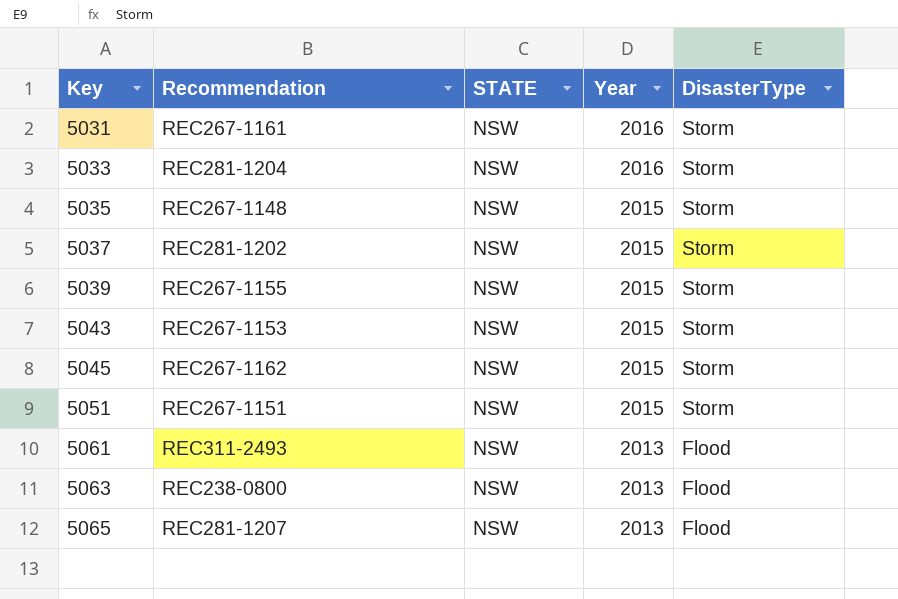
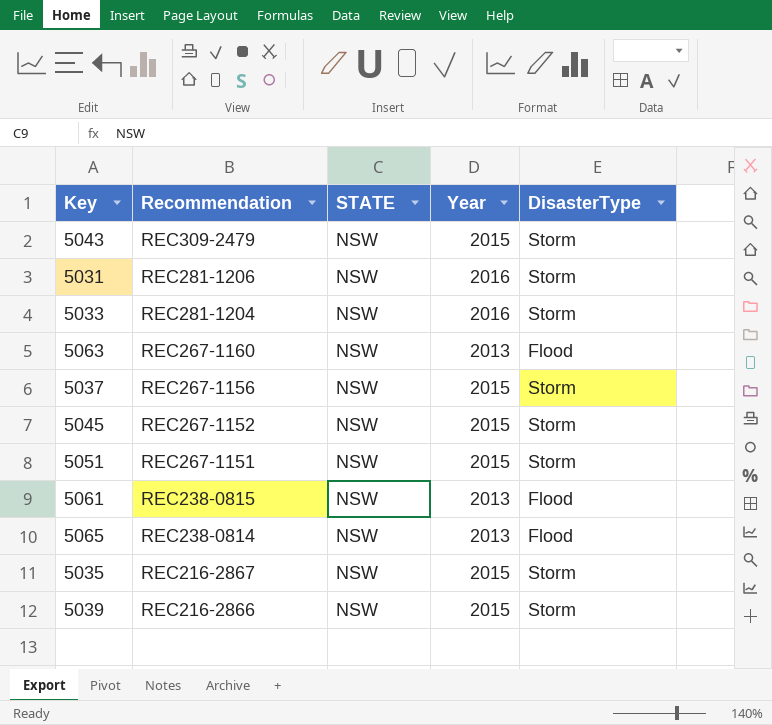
row order: Key ascending -> Recommendation descending
5043 | Recommendation: REC267-1153 -> REC309-2479
5031 | Recommendation: REC267-1161 -> REC281-1206
5063 | Recommendation: REC238-0800 -> REC267-1160
5037 | Recommendation: REC281-1202 -> REC267-1156
5045 | Recommendation: REC267-1162 -> REC267-1152
5061 | Recommendation: REC311-2493 -> REC238-0815
5065 | Recommendation: REC281-1207 -> REC238-0814
5035 | Recommendation: REC267-1148 -> REC216-2867
5039 | Recommendation: REC267-1155 -> REC216-2866

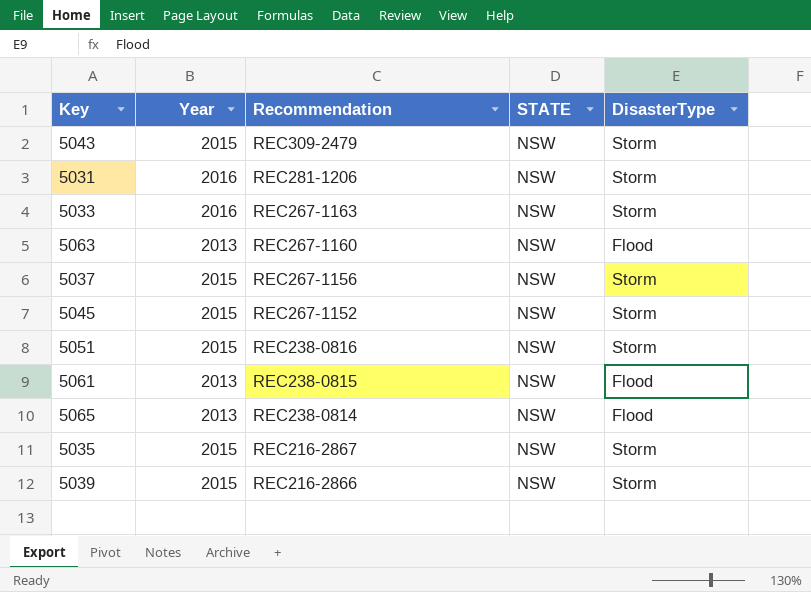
column Year | position: 4 -> 2
5033 | Recommendation: REC281-1204 -> REC267-1163
5051 | Recommendation: REC267-1151 -> REC238-0816

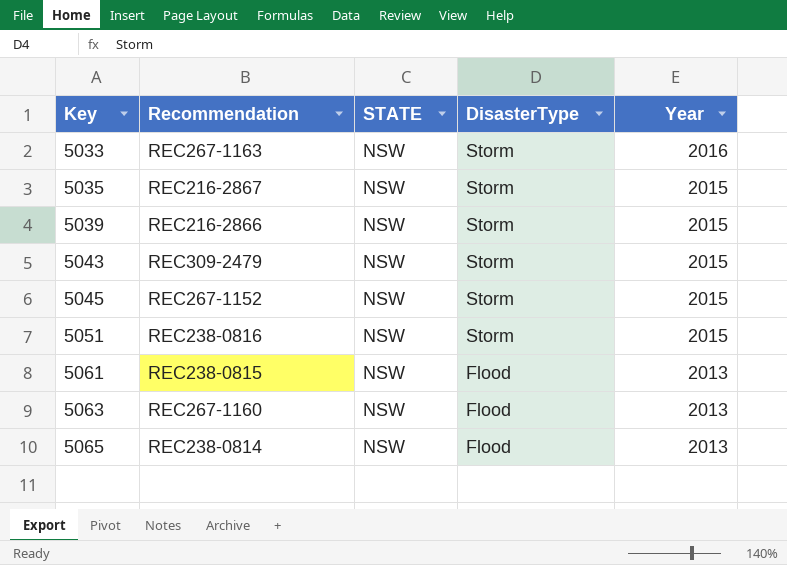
row order: Recommendation descending -> Key ascending
column Year | position: 2 -> 5
row 5031: 2016 | REC281-1206 | NSW | Storm -> none
row 5037: 2015 | REC267-1156 | NSW | Storm -> none

